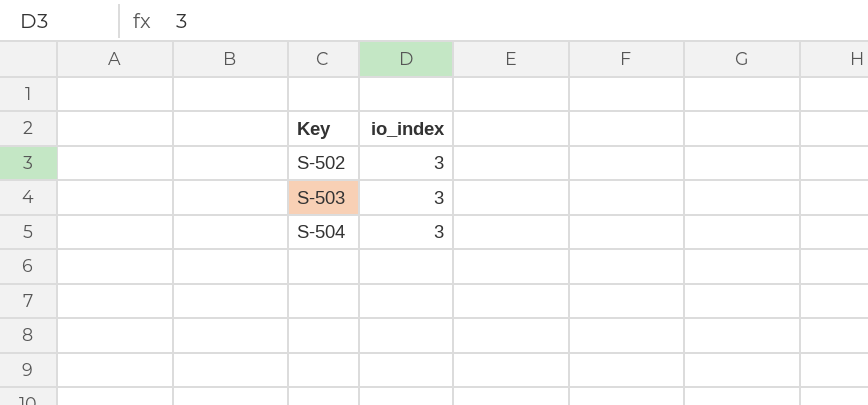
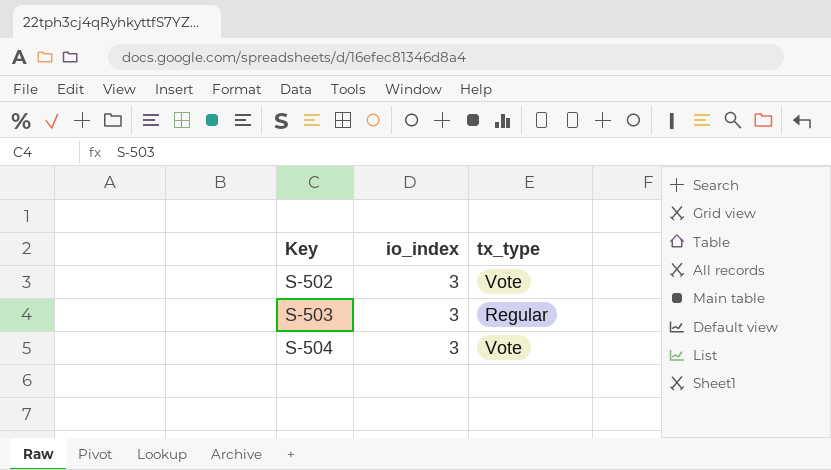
column tx_type | position: none -> 3

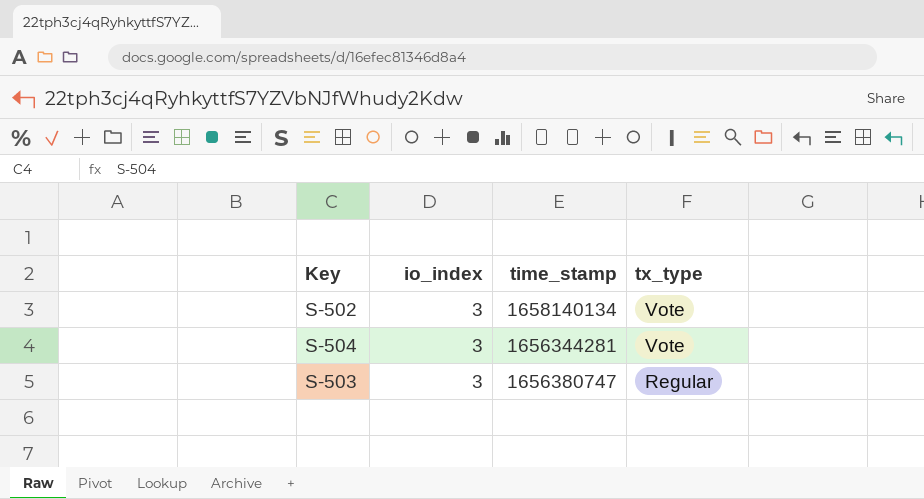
row order: Key ascending -> tx_type descending
column time_stamp | position: none -> 3

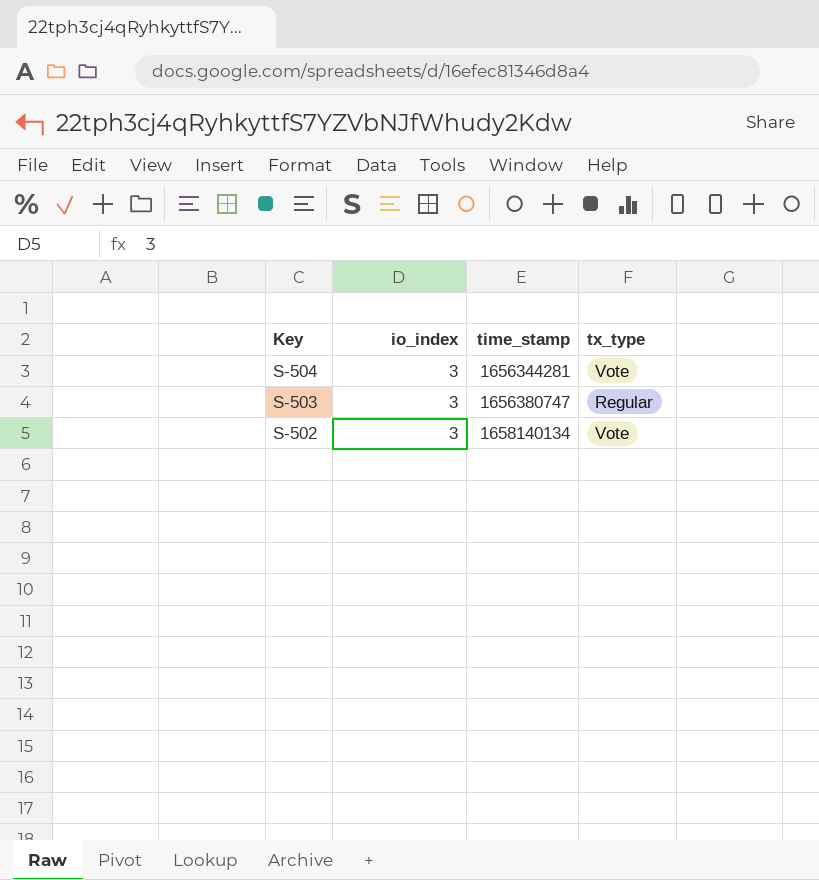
row order: tx_type descending -> Key descending

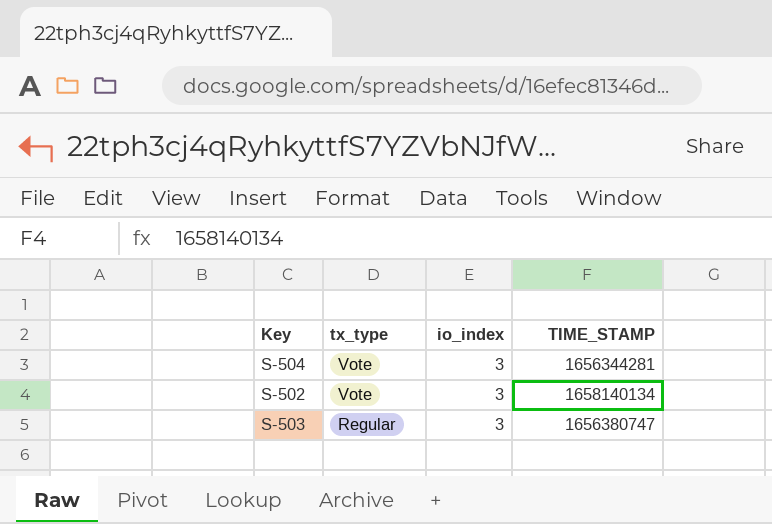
row order: Key descending -> tx_type descending
column tx_type | position: 4 -> 2
column name: time_stamp -> TIME_STAMP

